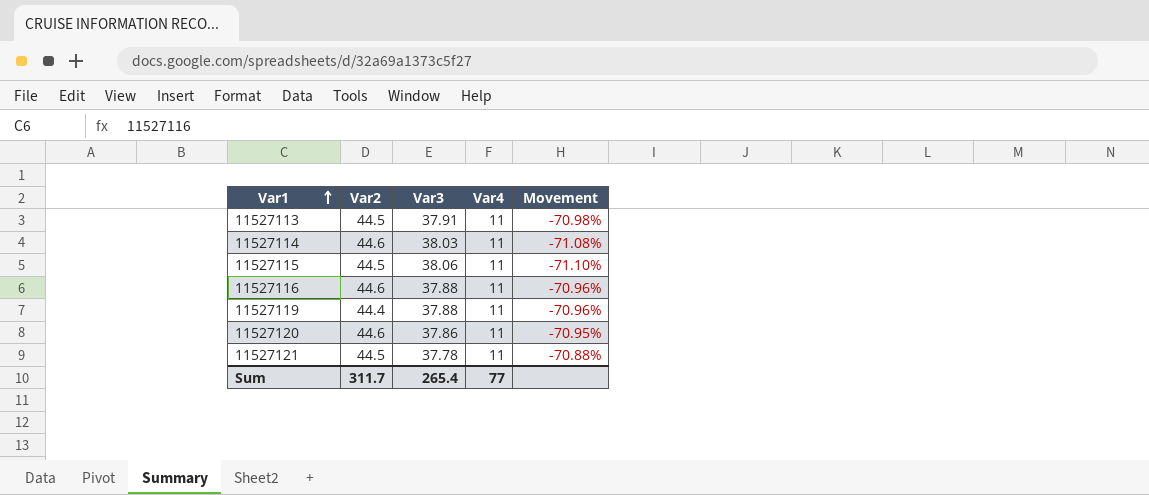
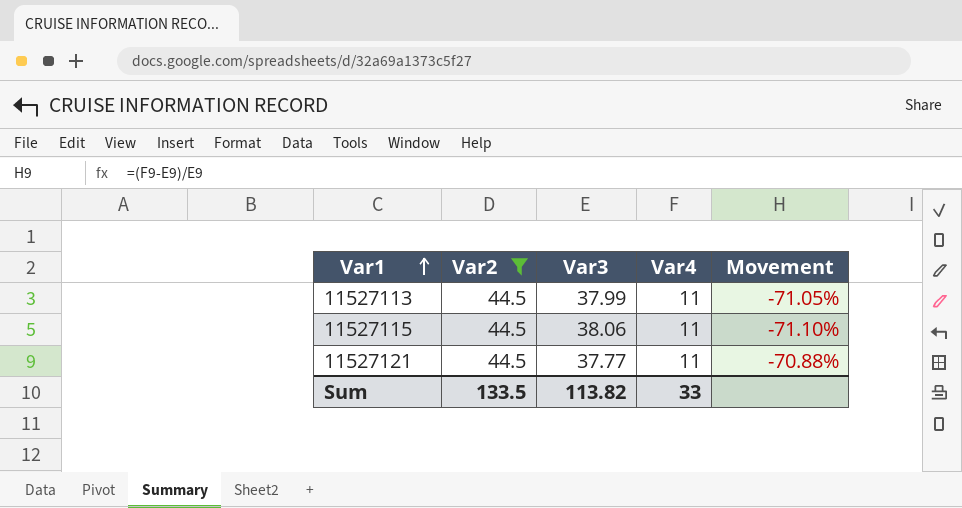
filter: none -> Var2 = 44.5
11527113 | Var3: 37.91 -> 37.99
11527113 | Movement: -70.98% -> -71.05%
11527121 | Var3: 37.78 -> 37.77
Sum | Var2: 311.7 -> 133.5
Sum | Var3: 265.4 -> 113.82
Sum | Var4: 77 -> 33

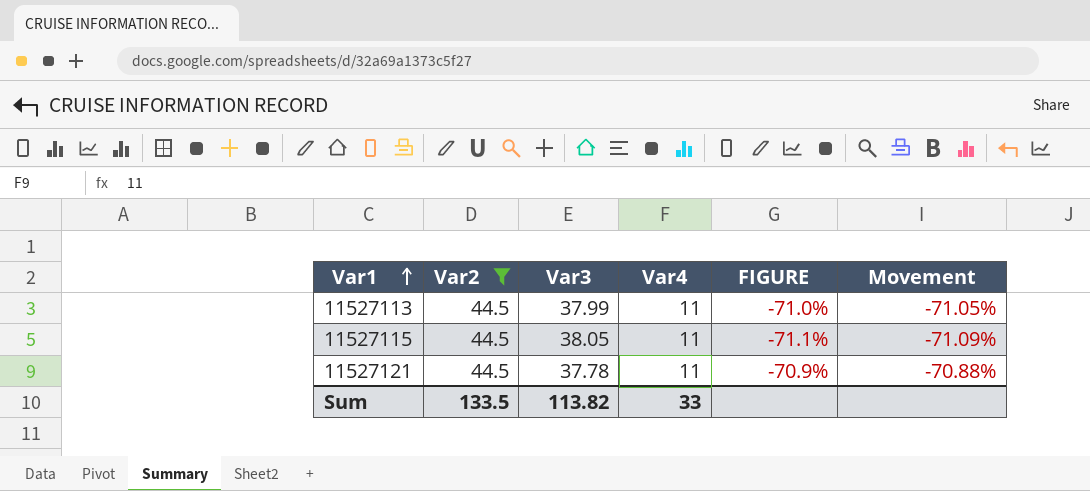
column FIGURE | formula: none -> ([Var4] - [Var3]) / [Var3]
11527115 | Var3: 38.06 -> 38.05
11527115 | Movement: -71.10% -> -71.09%
11527121 | Var3: 37.77 -> 37.78

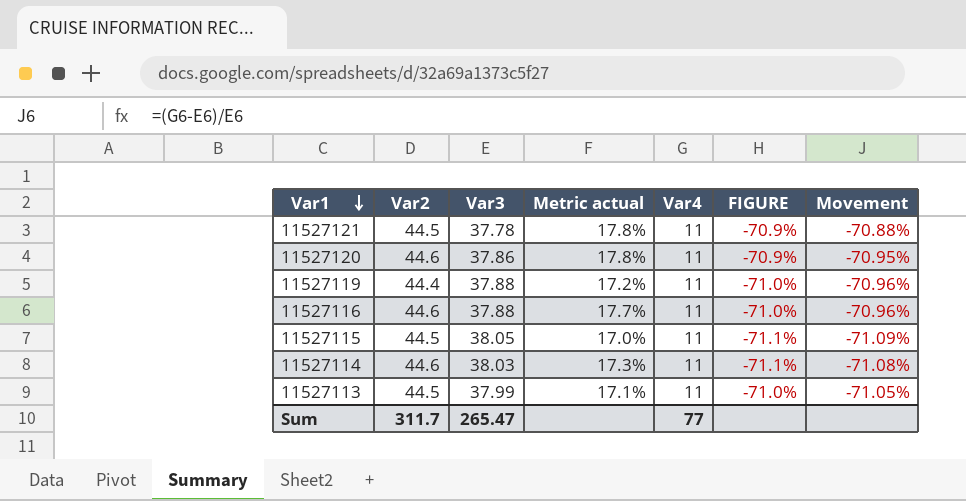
filter: Var2 = 44.5 -> none
row order: Var1 ascending -> Var1 descending
column Metric actual | formula: none -> ([Var2] - [Var3]) / [Var3]
Sum | Var2: 133.5 -> 311.7
Sum | Var3: 113.82 -> 265.47
Sum | Var4: 33 -> 77

